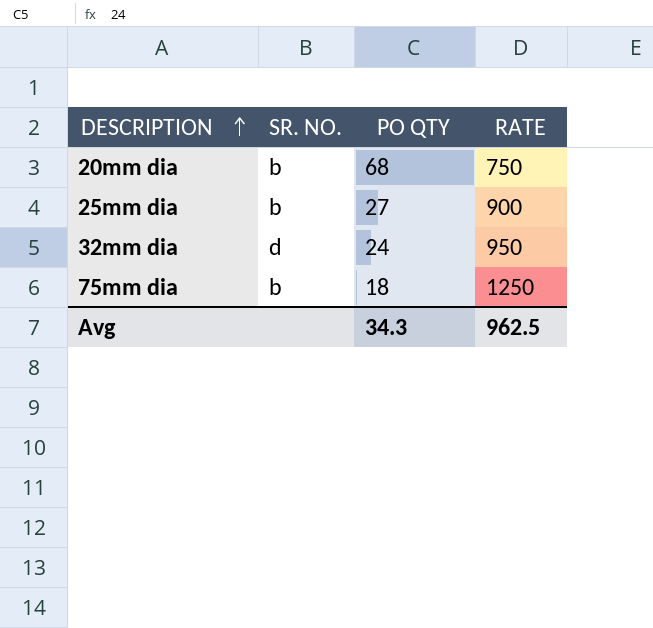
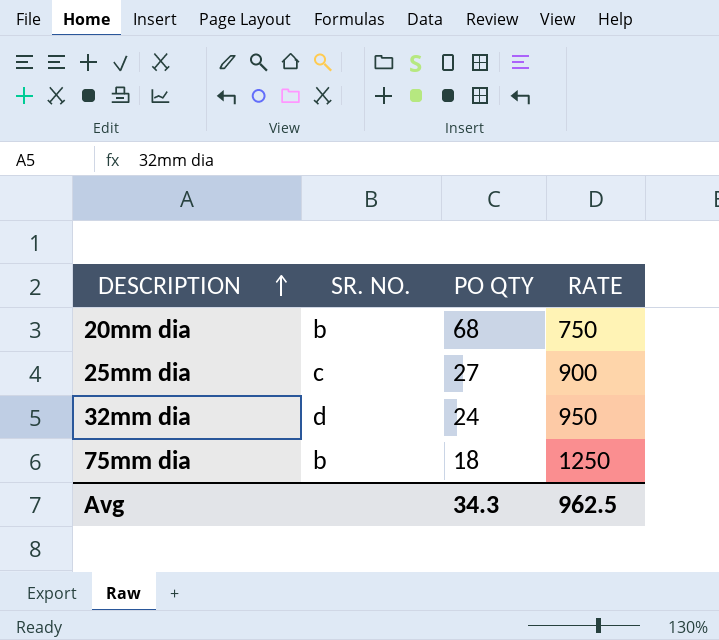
25mm dia | SR. NO.: b -> c

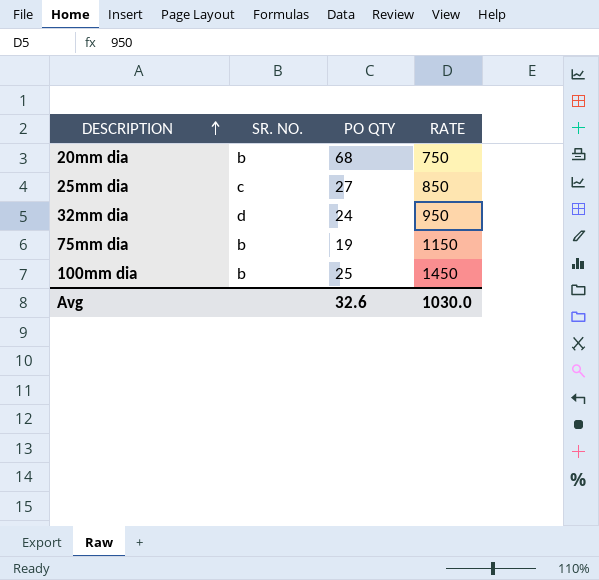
25mm dia | RATE: 900 -> 850
75mm dia | PO QTY: 18 -> 19
75mm dia | RATE: 1250 -> 1150
row 100mm dia: none -> b | 25 | 1450
Avg | PO QTY: 34.3 -> 32.6
Avg | RATE: 962.5 -> 1030.0

